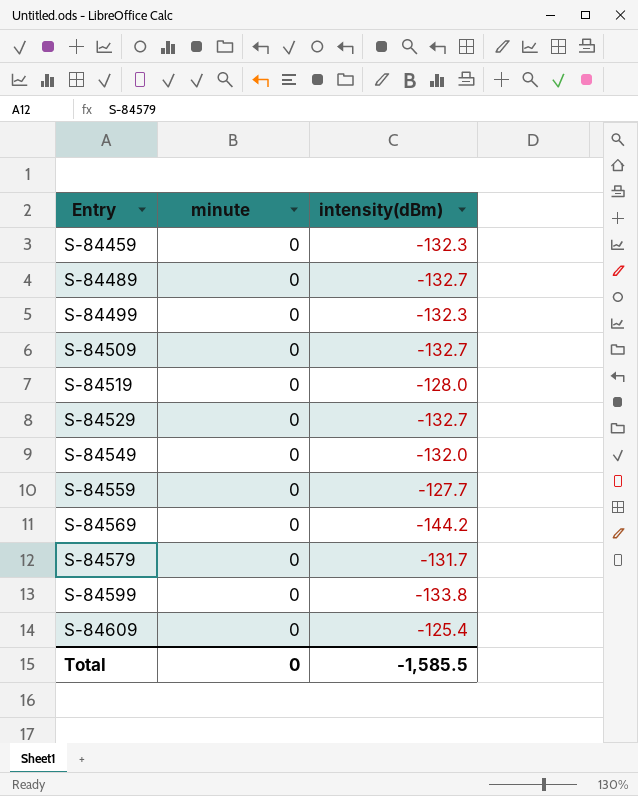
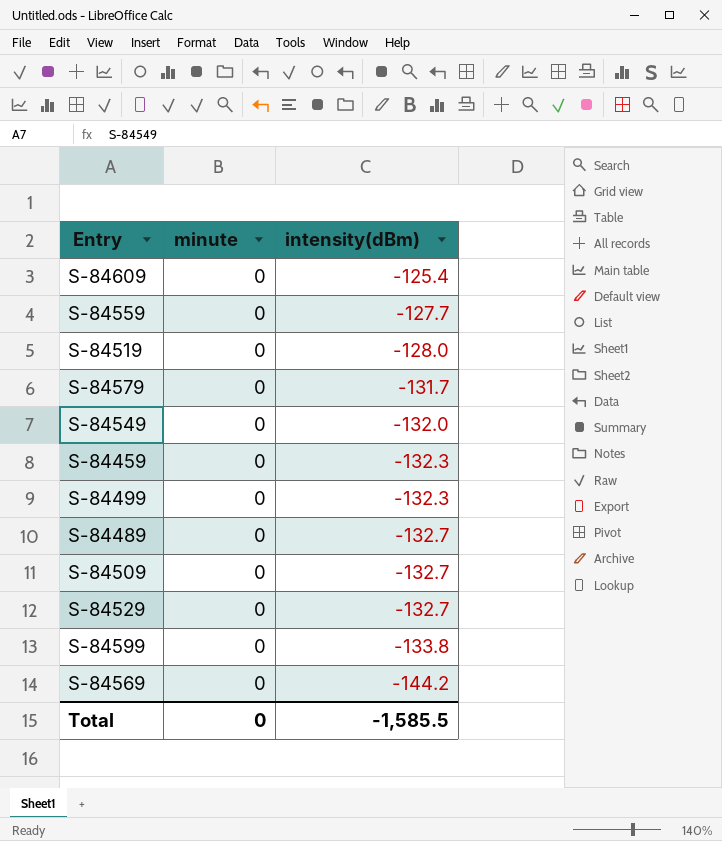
row order: Entry ascending -> intensity(dBm) descending

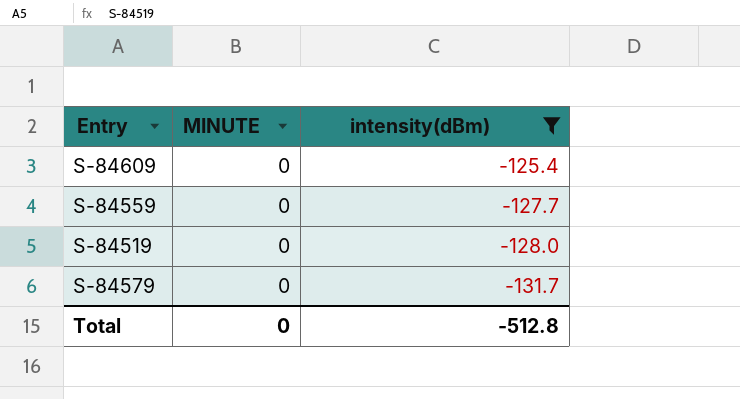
filter: none -> intensity(dBm) >= -131.7
column name: minute -> MINUTE
Total | intensity(dBm): -1,585.5 -> -512.8

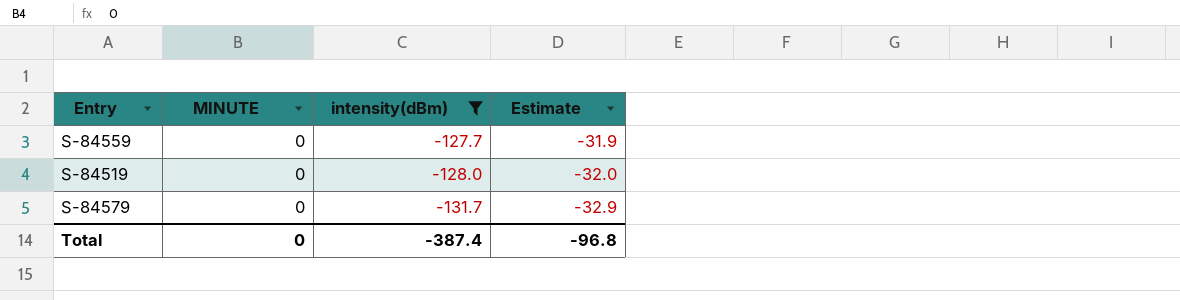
column Estimate | formula: none -> [intensity(dBm)] * 0.25
row S-84609: 0 | -125.4 -> none
Total | intensity(dBm): -512.8 -> -387.4

